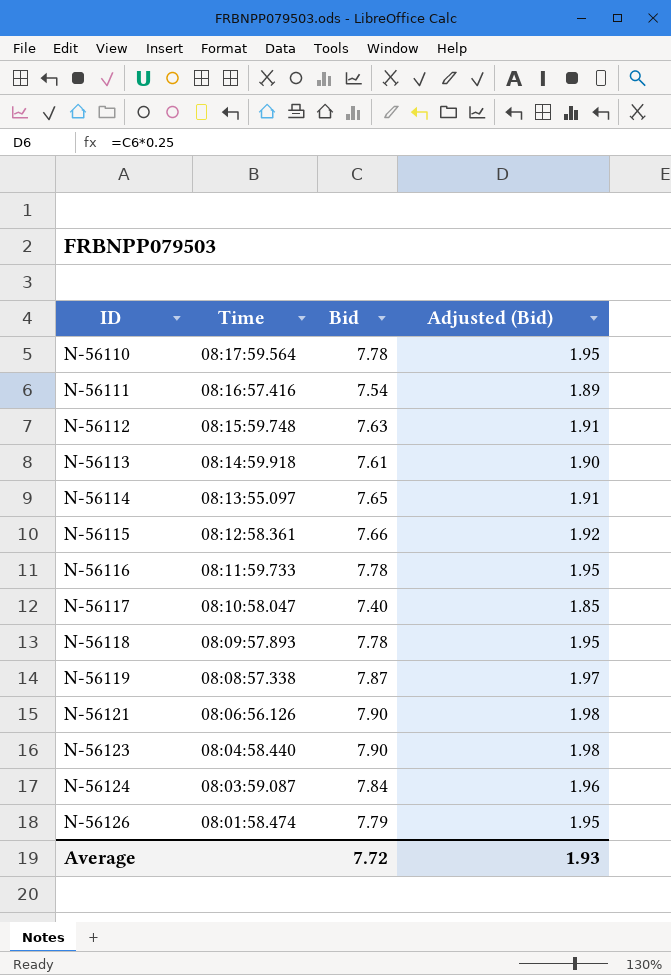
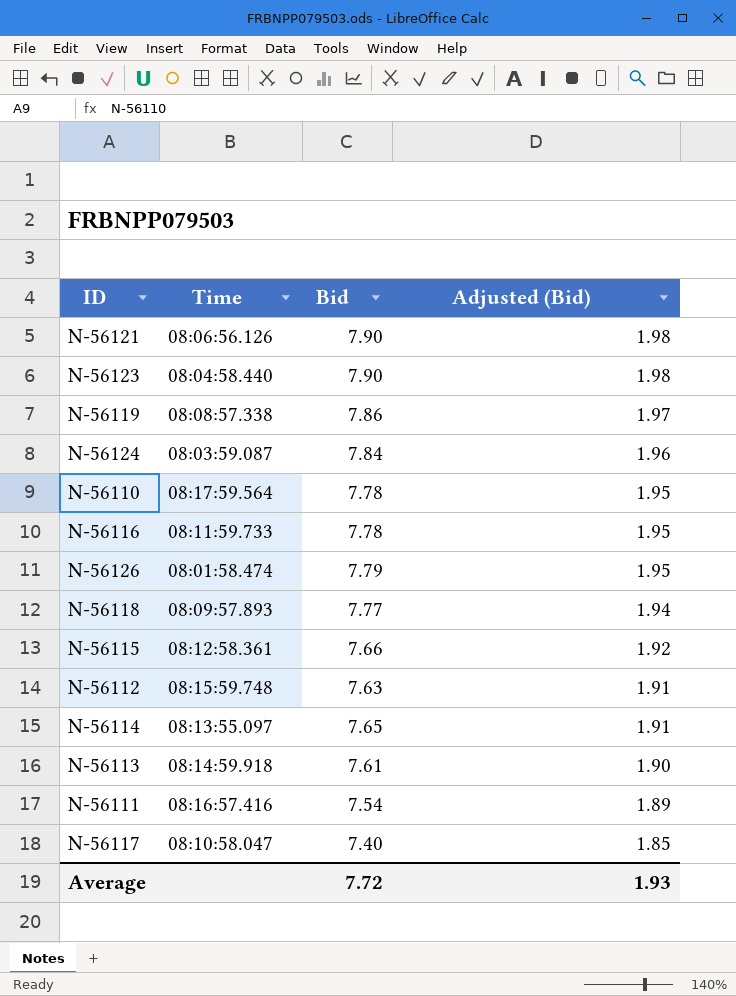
row order: ID ascending -> Adjusted (Bid) descending
N-56119 | Bid: 7.87 -> 7.86
N-56118 | Bid: 7.78 -> 7.77
N-56118 | Adjusted (Bid): 1.95 -> 1.94

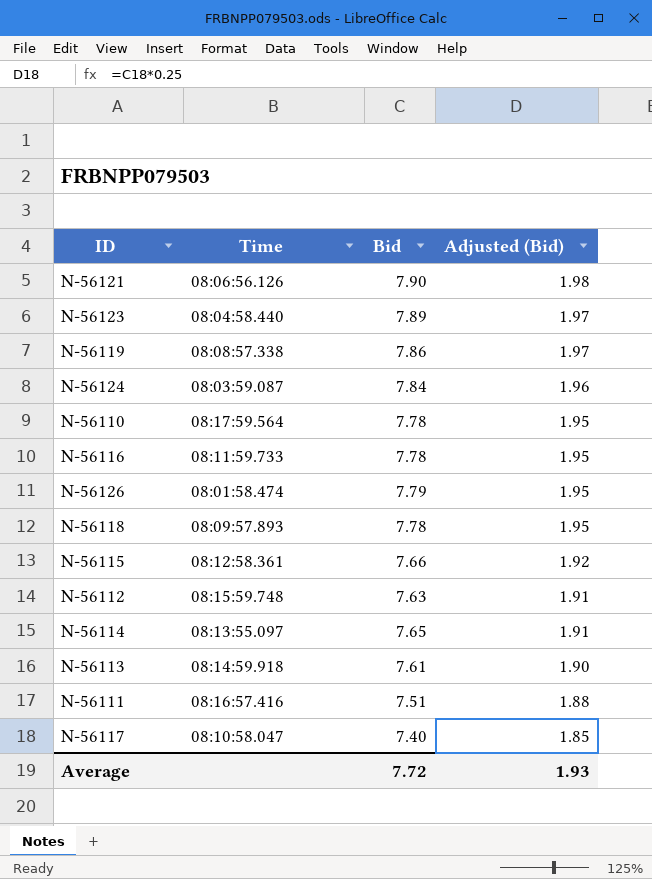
N-56123 | Bid: 7.90 -> 7.89
N-56123 | Adjusted (Bid): 1.98 -> 1.97
N-56118 | Bid: 7.77 -> 7.78
N-56118 | Adjusted (Bid): 1.94 -> 1.95
N-56111 | Bid: 7.54 -> 7.51
N-56111 | Adjusted (Bid): 1.89 -> 1.88

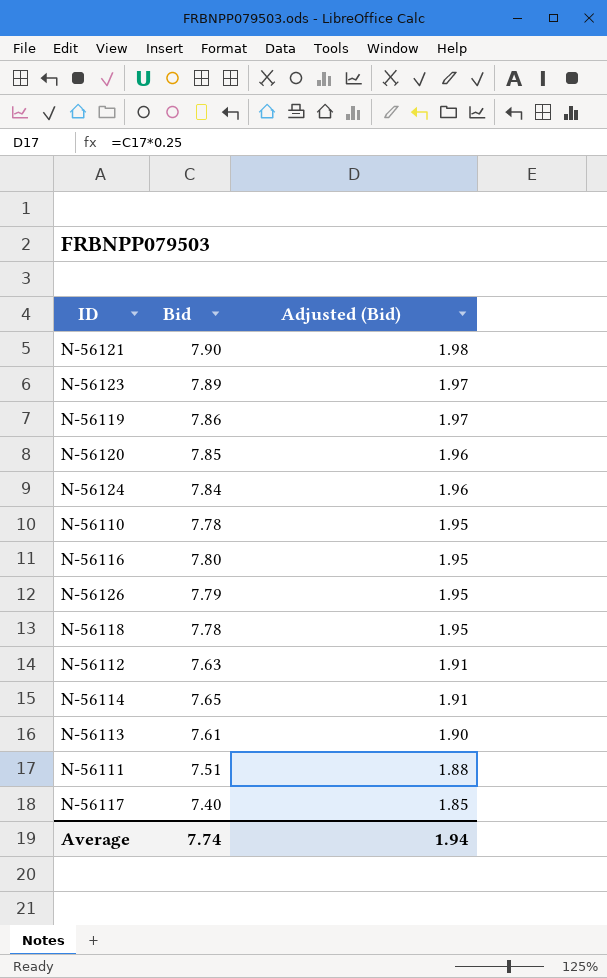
column Time | position: 2 -> none
row N-56115: 08:12:58.361 | 7.66 | 1.92 -> none
row N-56120: none -> 7.85 | 1.96
N-56116 | Bid: 7.78 -> 7.80
Average | Bid: 7.72 -> 7.74
Average | Adjusted (Bid): 1.93 -> 1.94

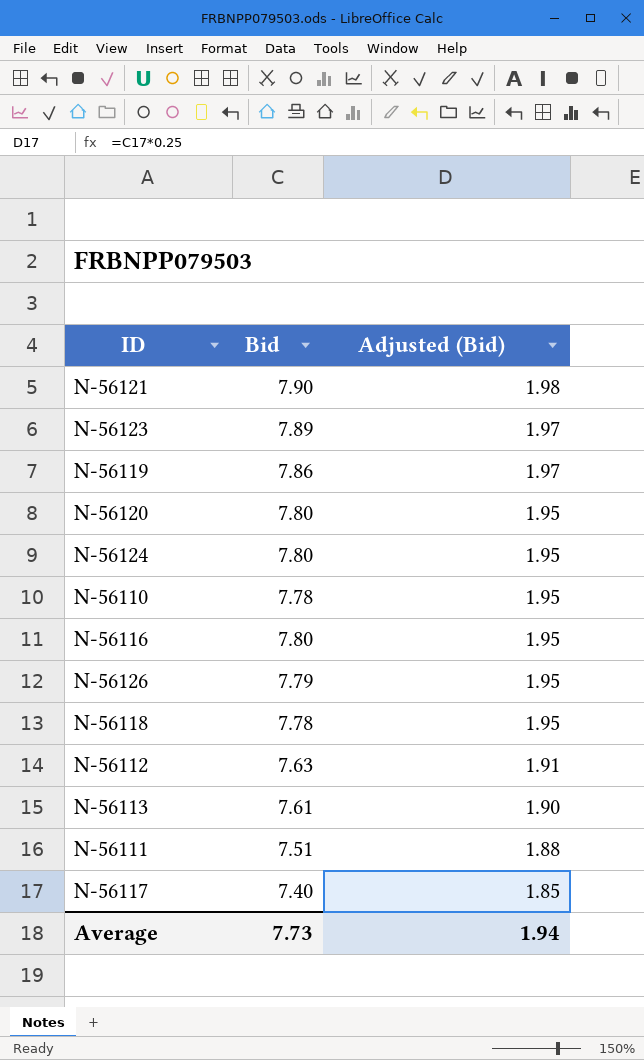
row N-56114: 7.65 | 1.91 -> none
N-56120 | Bid: 7.85 -> 7.80
N-56120 | Adjusted (Bid): 1.96 -> 1.95
N-56124 | Bid: 7.84 -> 7.80
N-56124 | Adjusted (Bid): 1.96 -> 1.95
Average | Bid: 7.74 -> 7.73

